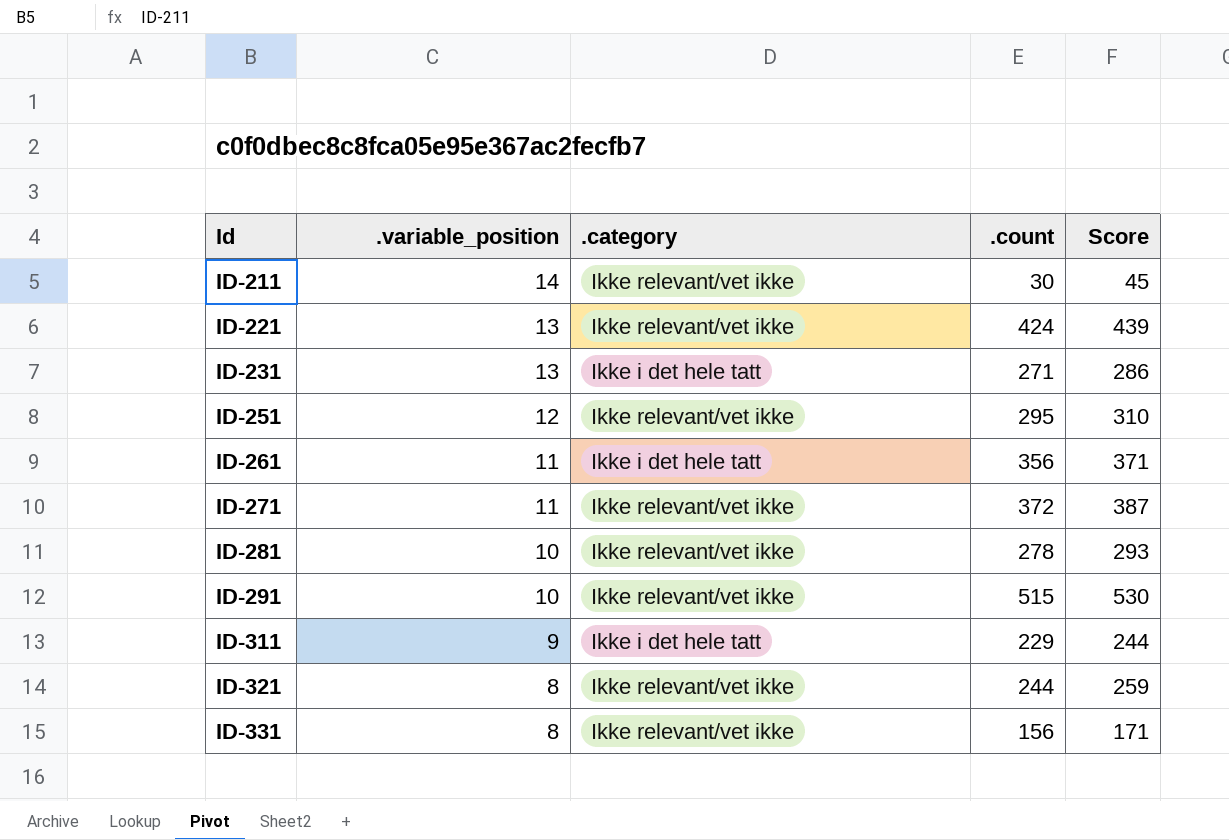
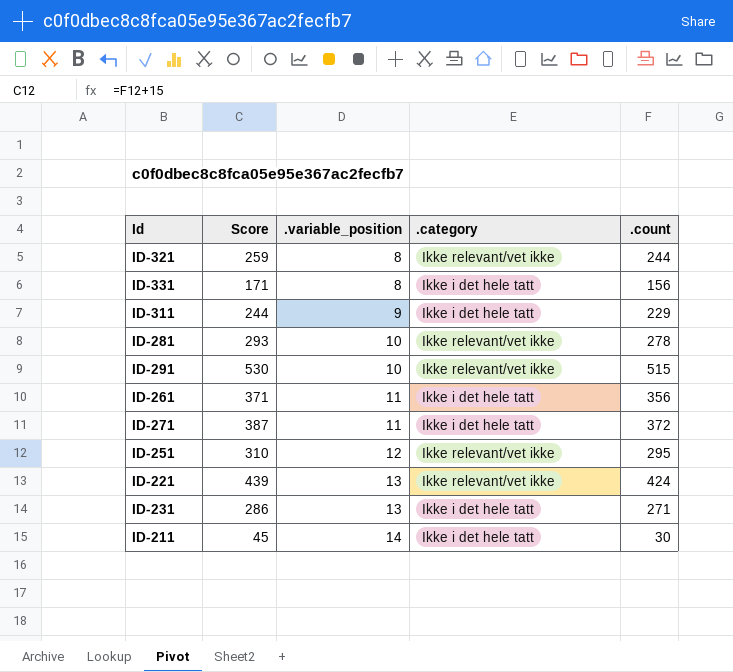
row order: Id ascending -> .variable_position ascending
column Score | position: 5 -> 2
ID-331 | .category: Ikke relevant/vet ikke -> Ikke i det hele tatt
ID-271 | .category: Ikke relevant/vet ikke -> Ikke i det hele tatt
ID-211 | .category: Ikke relevant/vet ikke -> Ikke i det hele tatt

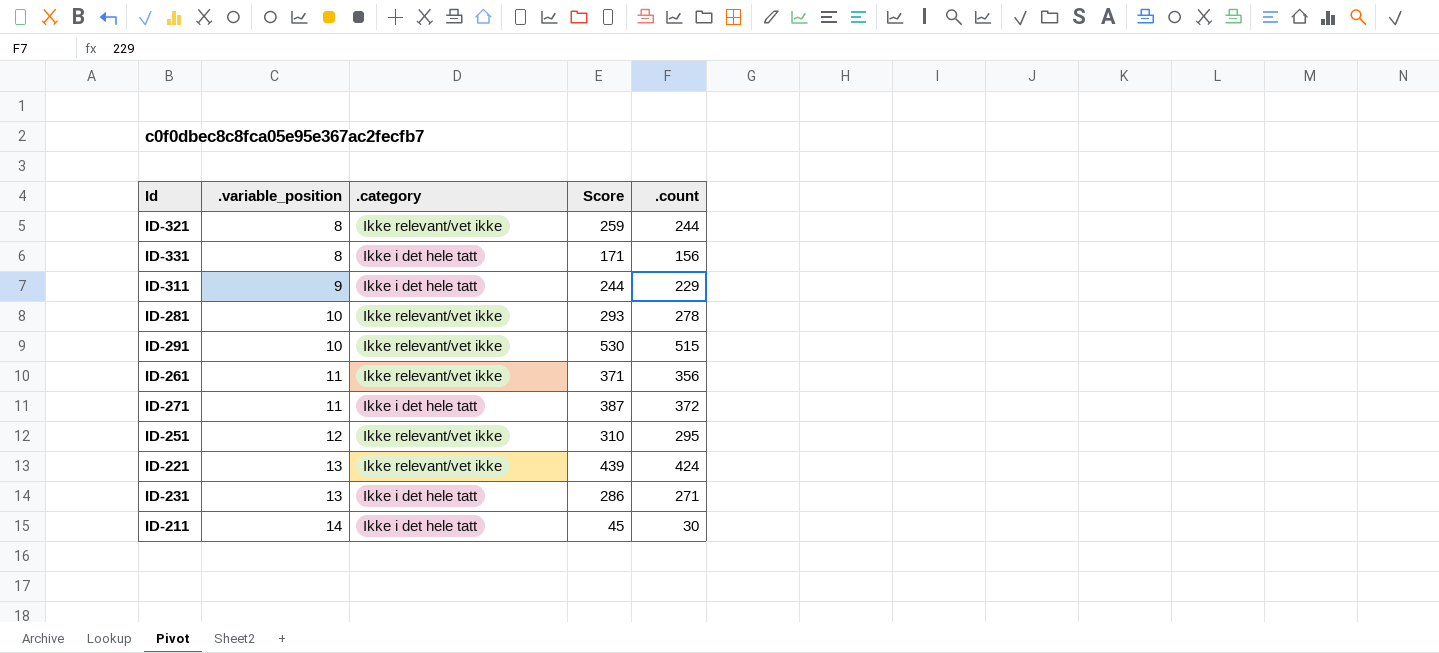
column Score | position: 2 -> 4
ID-261 | .category: Ikke i det hele tatt -> Ikke relevant/vet ikke

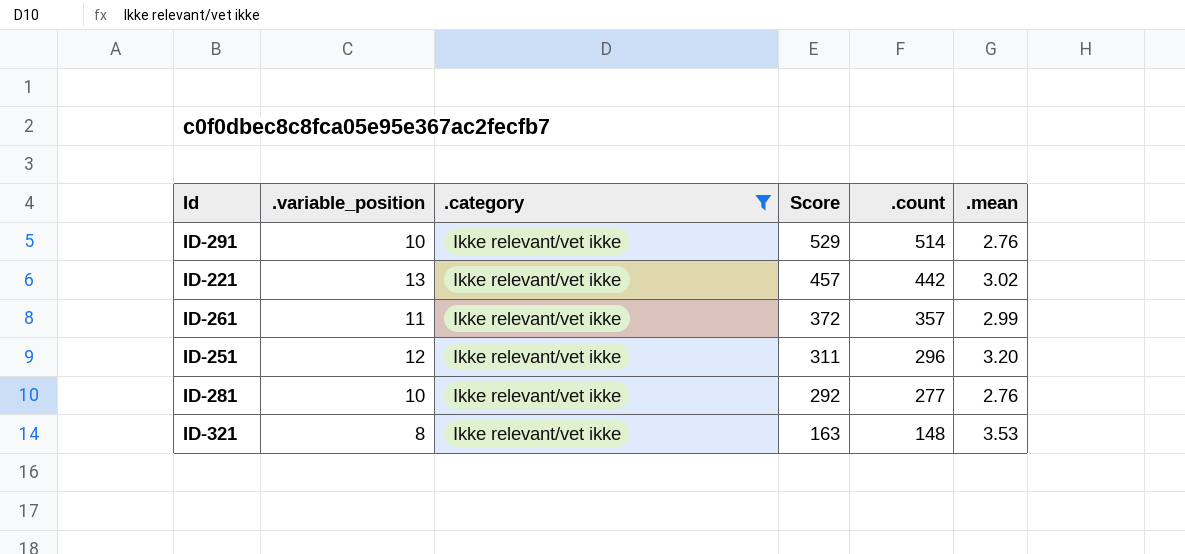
filter: none -> .category = Ikke relevant/vet ikke
row order: .variable_position ascending -> Score descending
column .mean | position: none -> 6
ID-291 | Score: 530 -> 529
ID-291 | .count: 515 -> 514
ID-221 | Score: 439 -> 457
ID-221 | .count: 424 -> 442
ID-261 | Score: 371 -> 372
ID-261 | .count: 356 -> 357
ID-251 | Score: 310 -> 311
ID-251 | .count: 295 -> 296
ID-281 | Score: 293 -> 292
ID-281 | .count: 278 -> 277
ID-321 | Score: 259 -> 163
ID-321 | .count: 244 -> 148

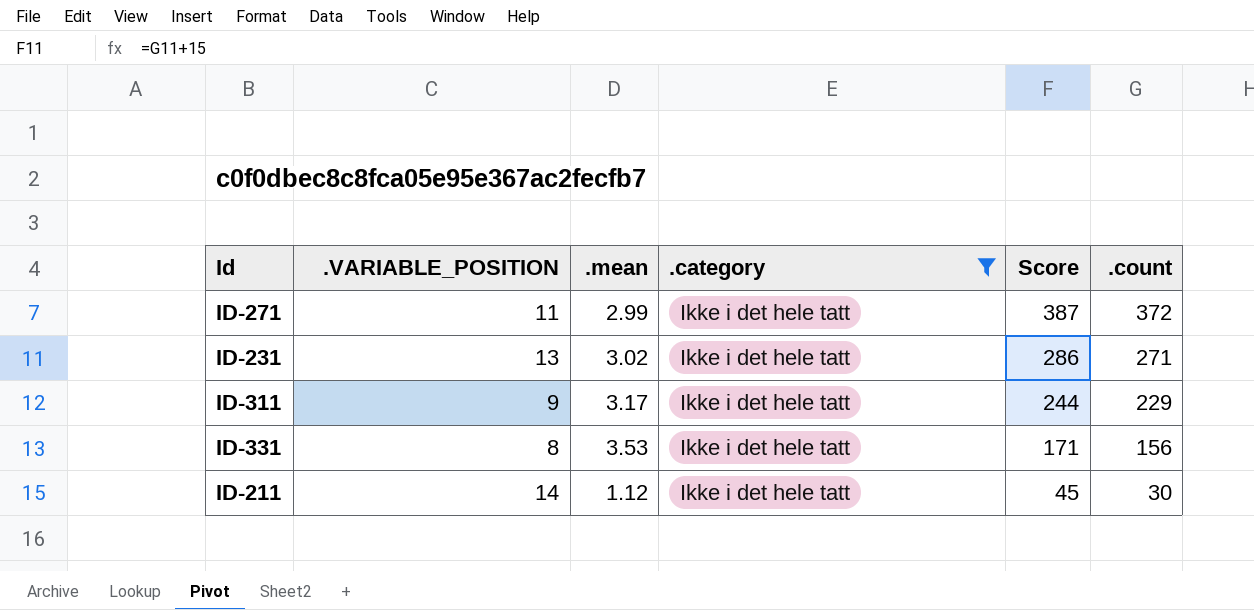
filter: .category = Ikke relevant/vet ikke -> .category = Ikke i det hele tatt
column name: .variable_position -> .VARIABLE_POSITION
column .mean | position: 6 -> 3

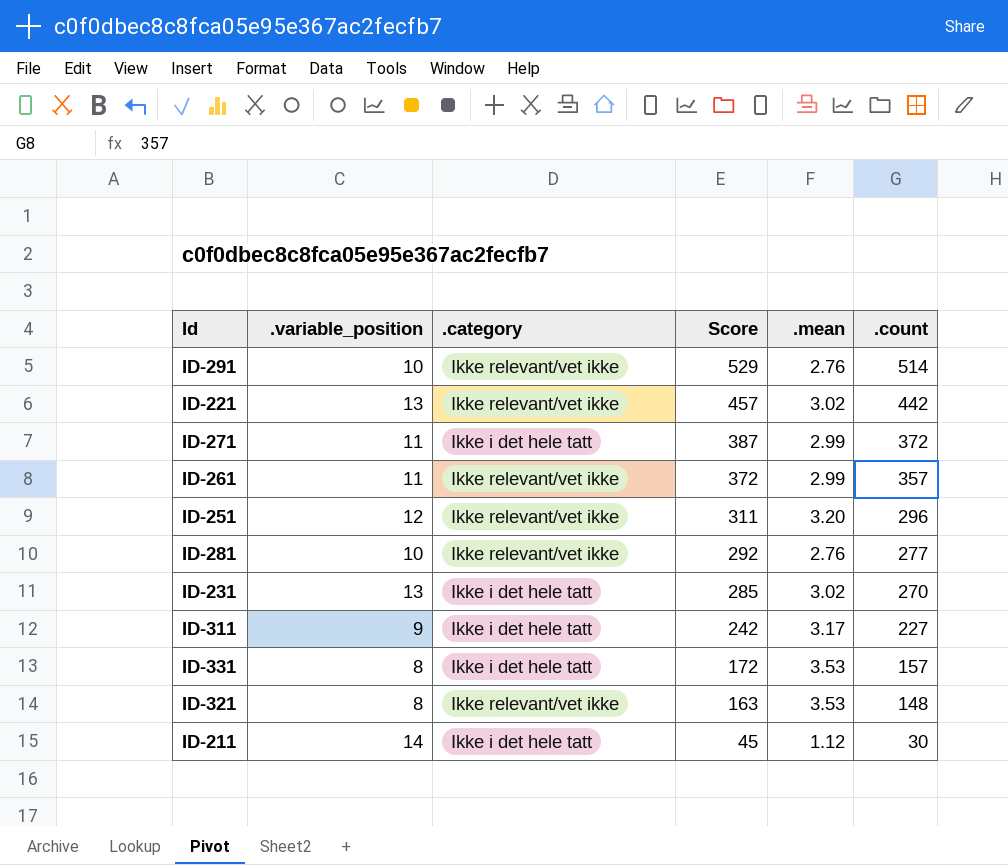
filter: .category = Ikke i det hele tatt -> none
column name: .VARIABLE_POSITION -> .variable_position
column .mean | position: 3 -> 5
ID-231 | Score: 286 -> 285
ID-231 | .count: 271 -> 270
ID-311 | Score: 244 -> 242
ID-311 | .count: 229 -> 227
ID-331 | Score: 171 -> 172
ID-331 | .count: 156 -> 157

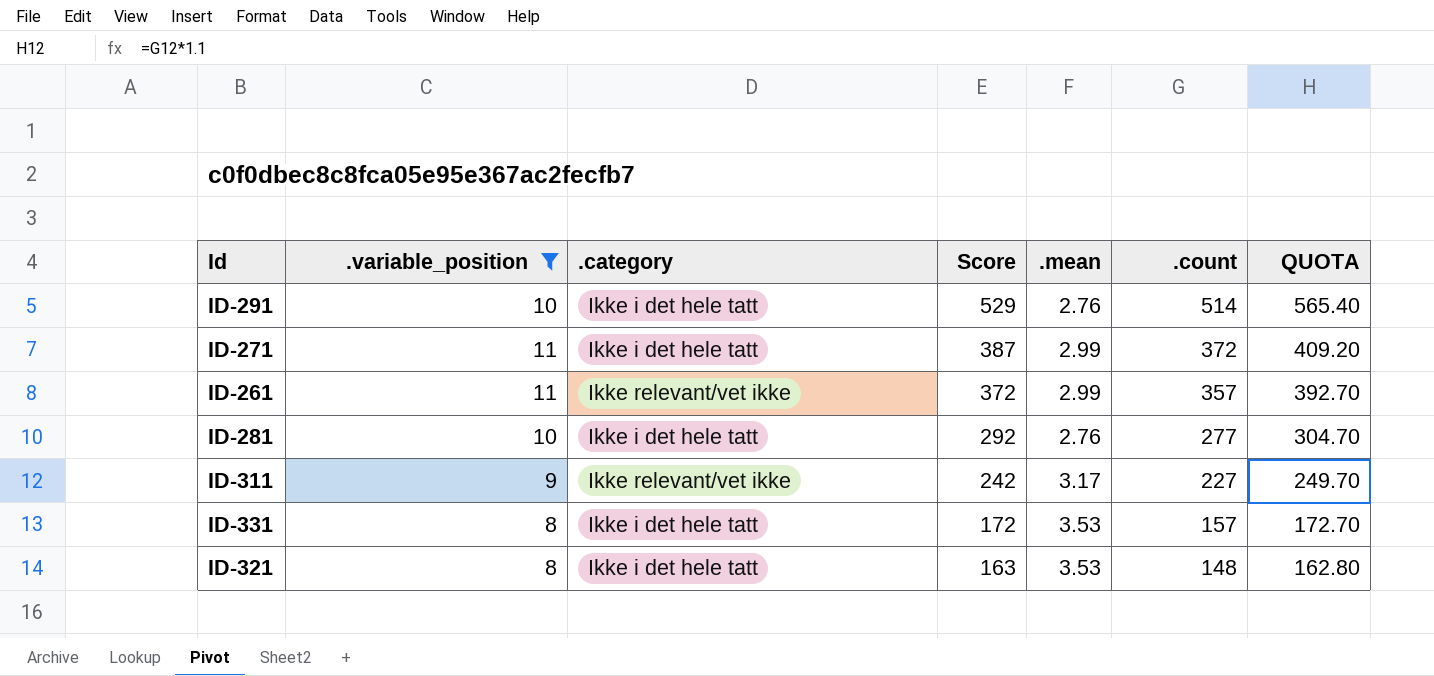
filter: none -> .variable_position <= 11
column QUOTA | formula: none -> [.count] * 1.1
ID-291 | .category: Ikke relevant/vet ikke -> Ikke i det hele tatt
ID-281 | .category: Ikke relevant/vet ikke -> Ikke i det hele tatt
ID-311 | .category: Ikke i det hele tatt -> Ikke relevant/vet ikke
ID-321 | .category: Ikke relevant/vet ikke -> Ikke i det hele tatt

